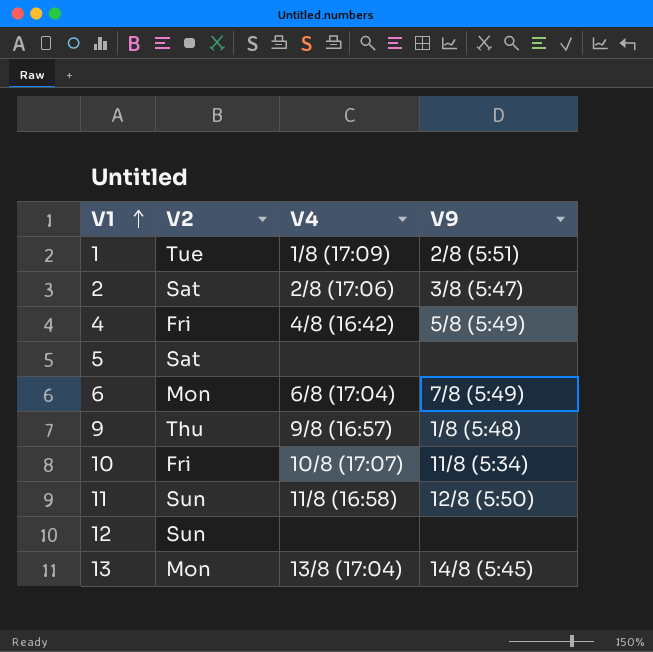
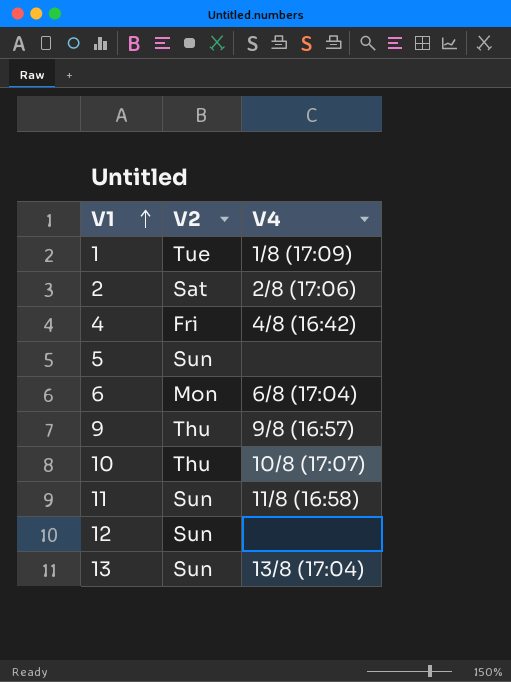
column V9 | position: 4 -> none
5 | V2: Sat -> Sun
10 | V2: Fri -> Thu
13 | V2: Mon -> Sun

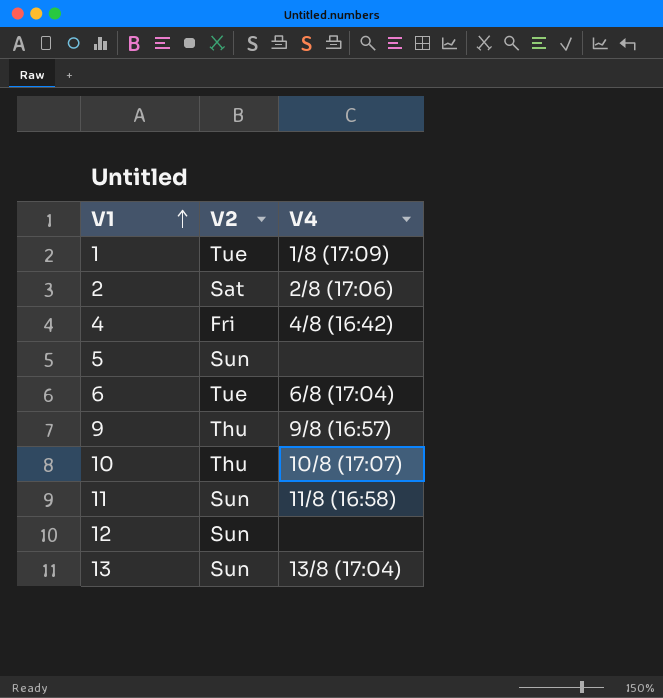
6 | V2: Mon -> Tue

